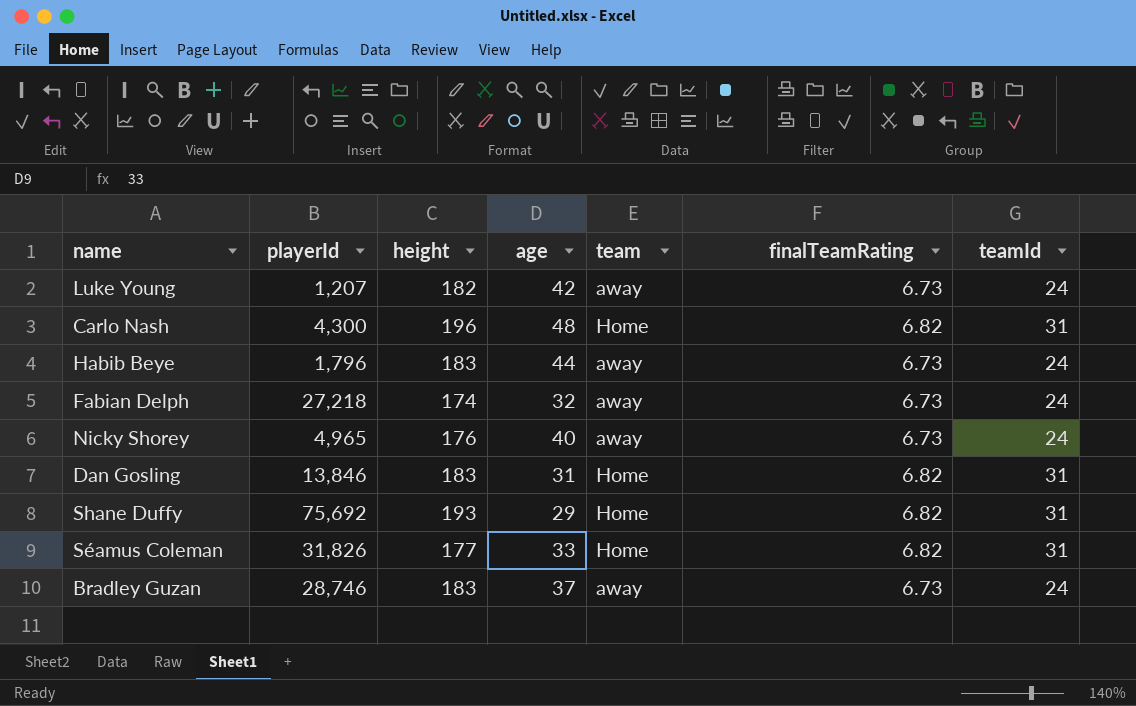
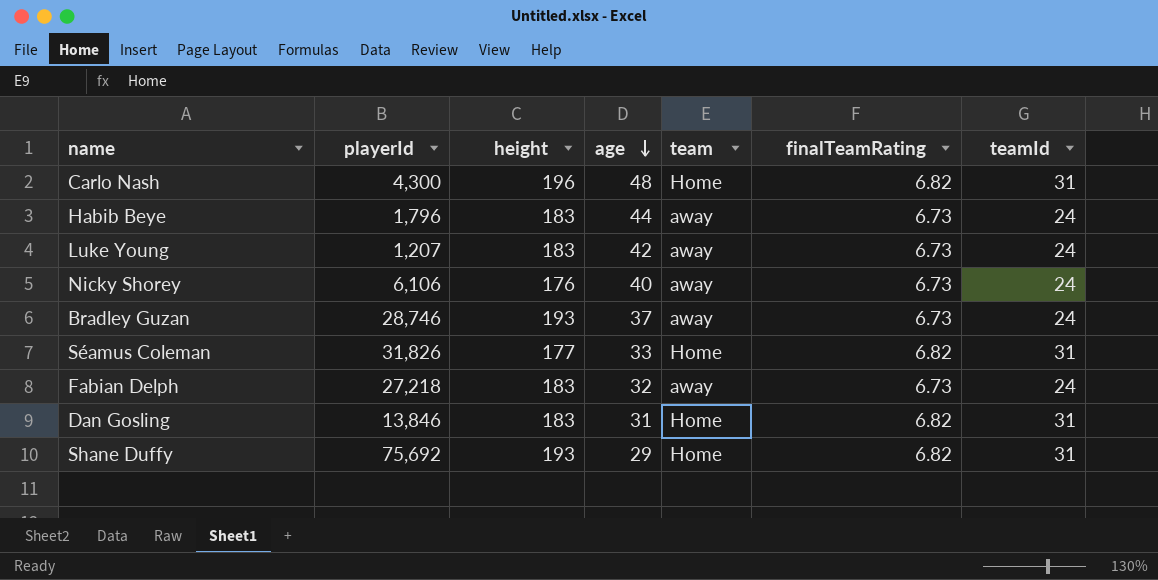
row order: none -> age descending
Luke Young | height: 182 -> 183
Nicky Shorey | playerId: 4,965 -> 6,106
Bradley Guzan | height: 183 -> 193
Fabian Delph | height: 174 -> 183

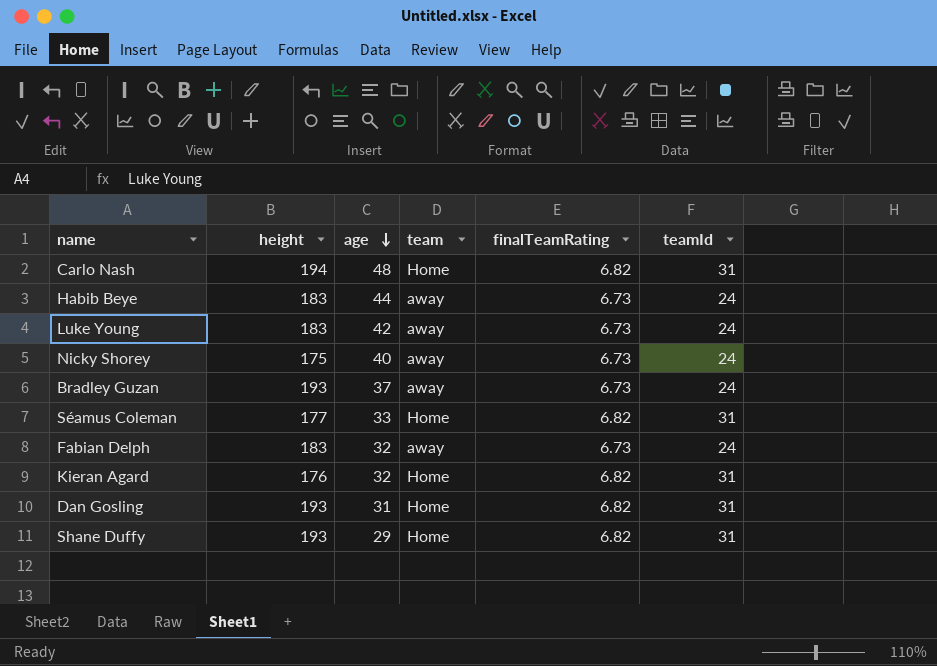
column playerId | position: 2 -> none
Carlo Nash | height: 196 -> 194
Nicky Shorey | height: 176 -> 175
row Kieran Agard: none -> 176 | 32 | Home | 6.82 | 31
Dan Gosling | height: 183 -> 193

